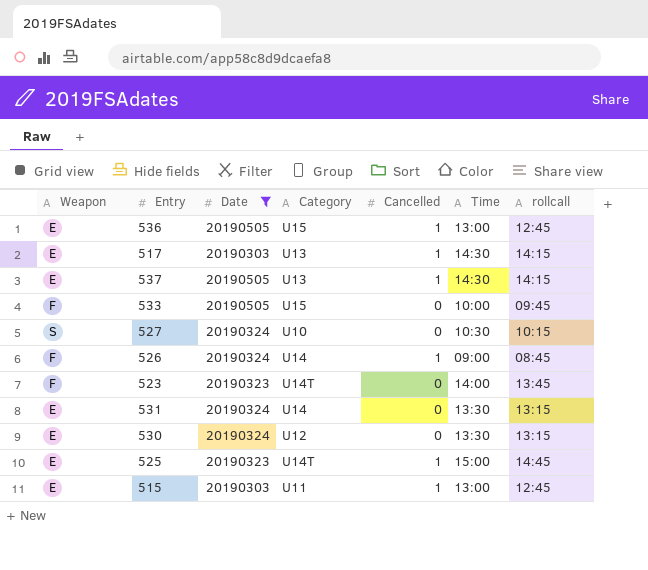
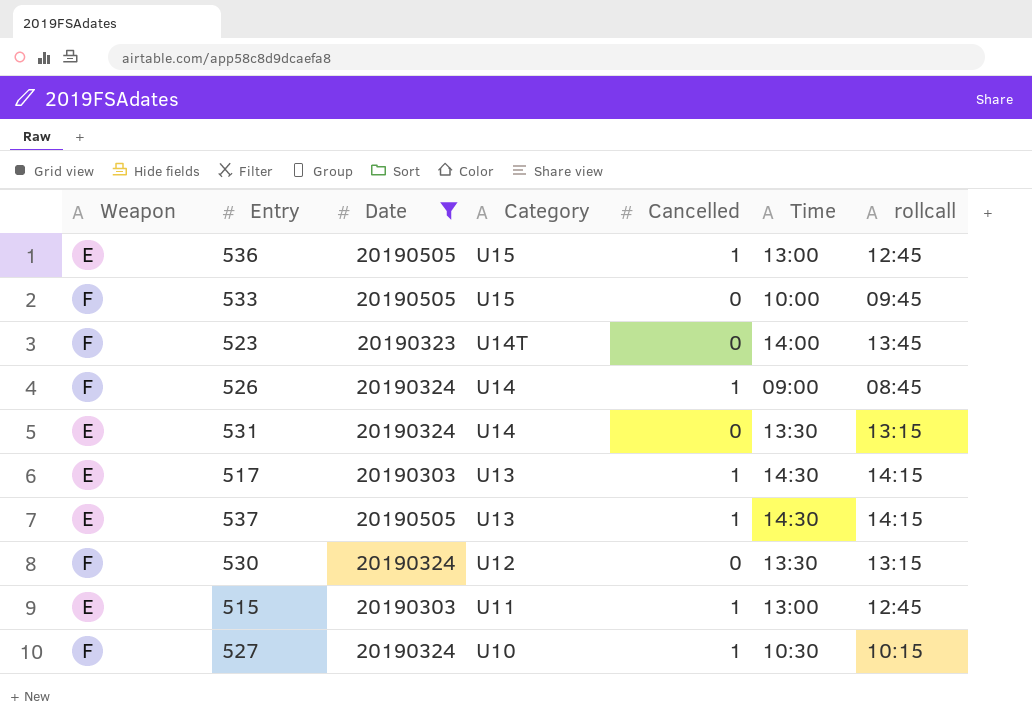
row order: none -> Category descending
row 525: E | 20190323 | U14T | 1 | 15:00 | 14:45 -> none
530 | Weapon: E -> F
527 | Weapon: S -> F
527 | Cancelled: 0 -> 1

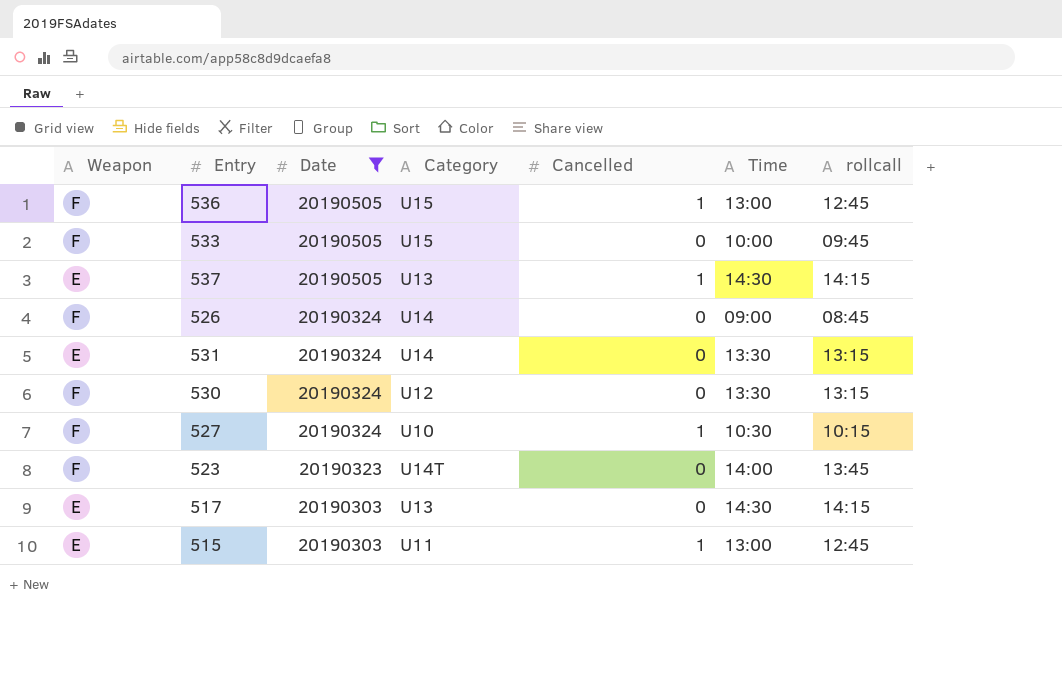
row order: Category descending -> Date descending
536 | Weapon: E -> F
526 | Cancelled: 1 -> 0
517 | Cancelled: 1 -> 0

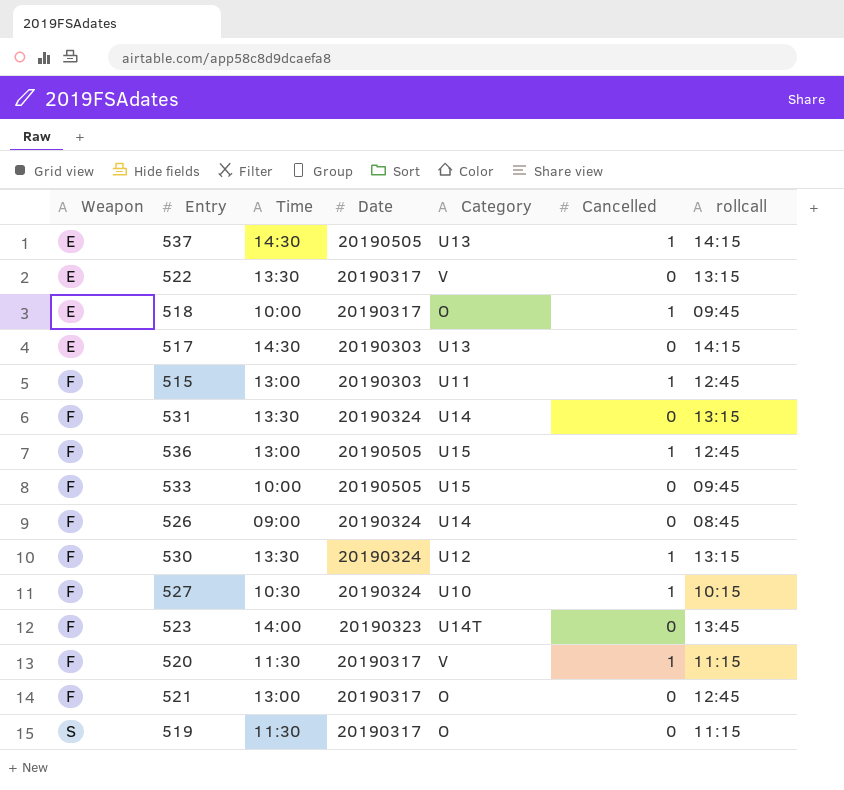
filter: Date != 20190317 -> none
row order: Date descending -> Weapon ascending
column Time | position: 6 -> 3
515 | Weapon: E -> F
531 | Weapon: E -> F
530 | Cancelled: 0 -> 1

